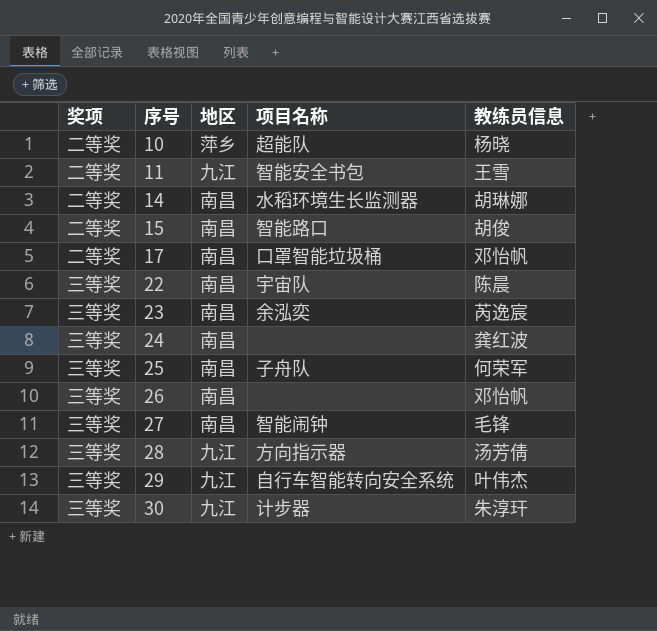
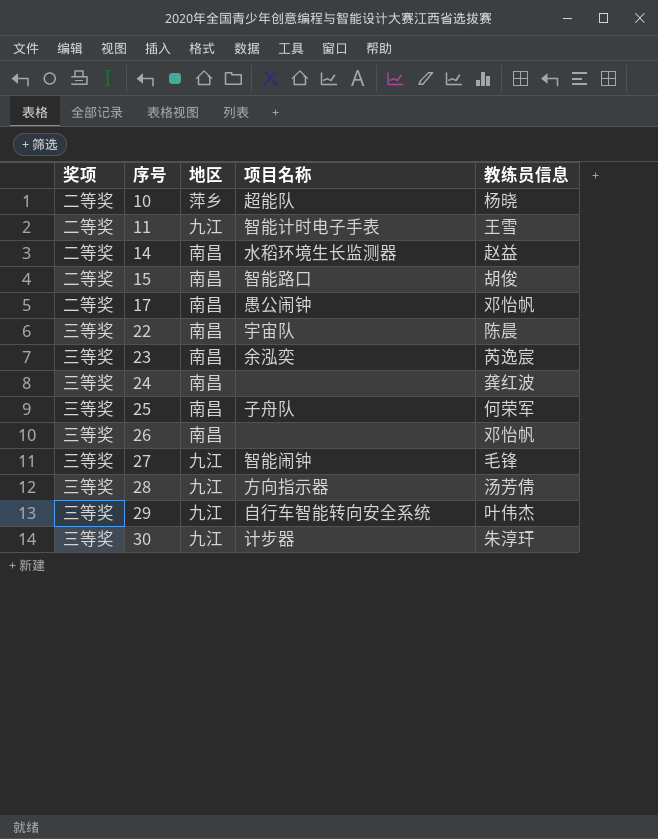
11 | 项目名称: 智能安全书包 -> 智能计时电子手表
14 | 教练员信息: 胡琳娜 -> 赵益
17 | 项目名称: 口罩智能垃圾桶 -> 愚公闹钟
27 | 地区: 南昌 -> 九江

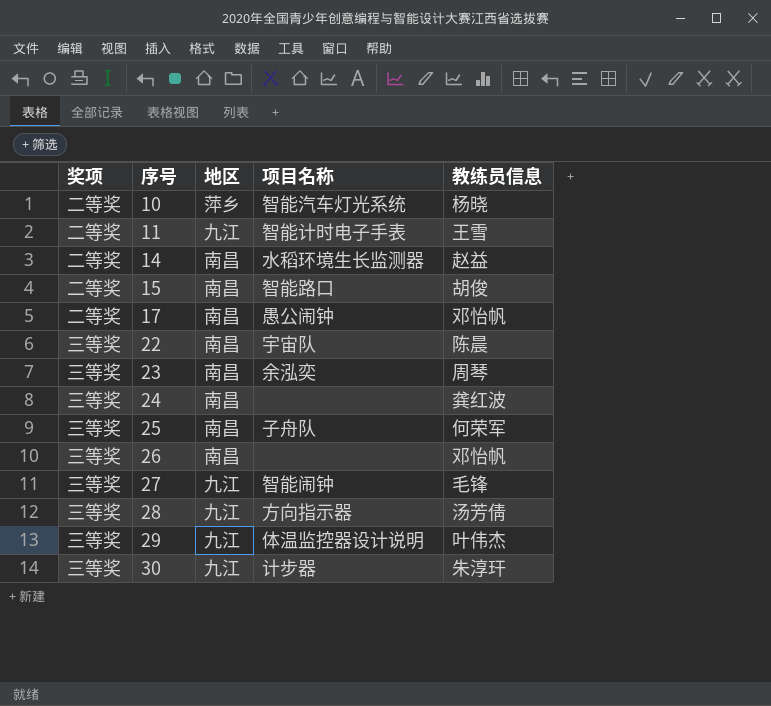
10 | 项目名称: 超能队 -> 智能汽车灯光系统
23 | 教练员信息: 芮逸宸 -> 周琴
29 | 项目名称: 自行车智能转向安全系统 -> 体温监控器设计说明

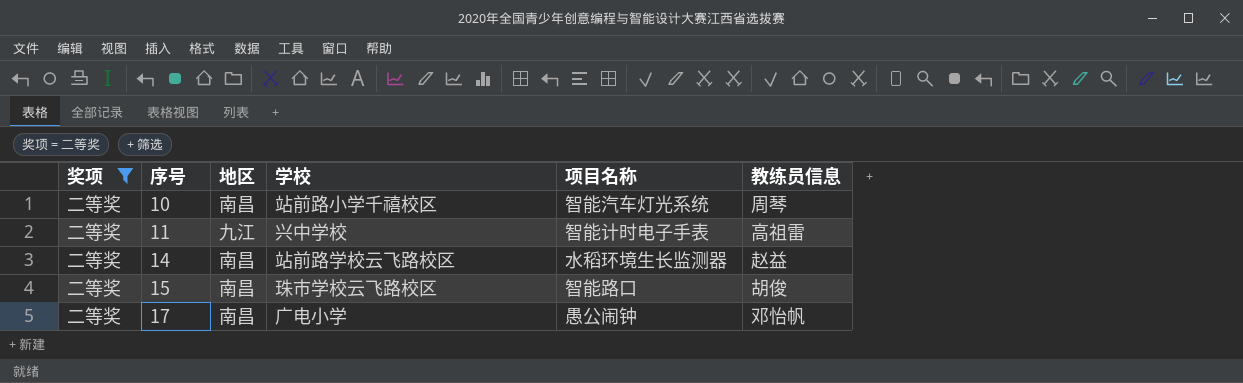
filter: none -> 奖项 = 二等奖
column 学校 | position: none -> 4
10 | 地区: 萍乡 -> 南昌
10 | 教练员信息: 杨晓 -> 周琴
11 | 教练员信息: 王雪 -> 高祖雷

